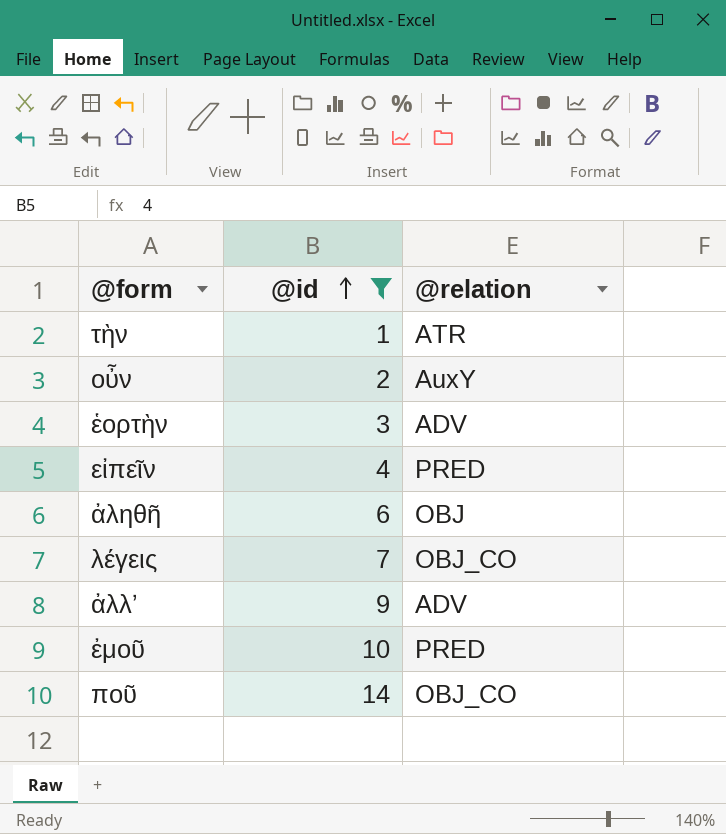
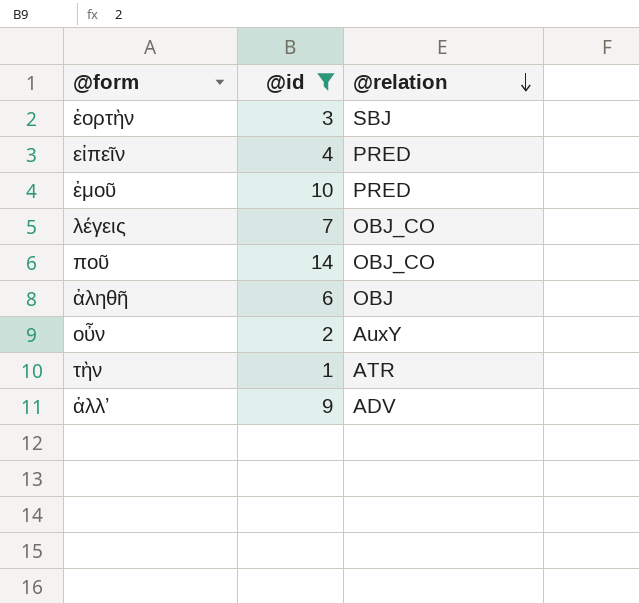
row order: @id ascending -> @relation descending
ἑορτὴν | @relation: ADV -> SBJ

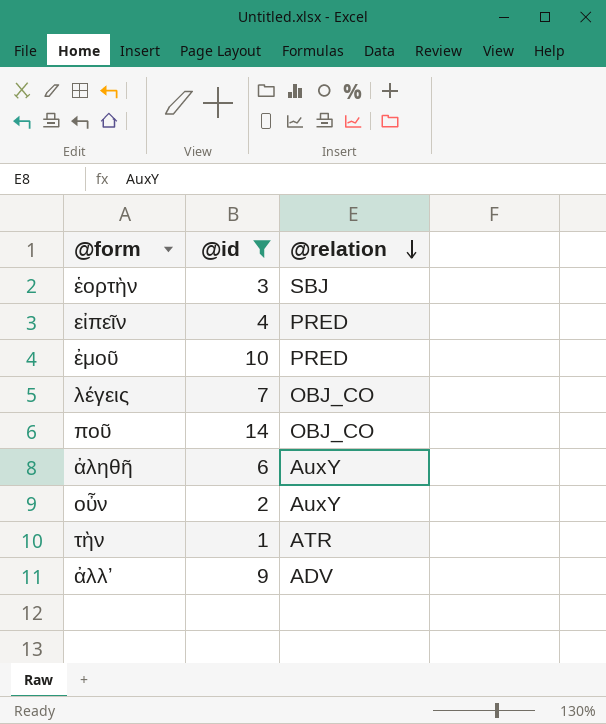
ἀληθῆ | @relation: OBJ -> AuxY

